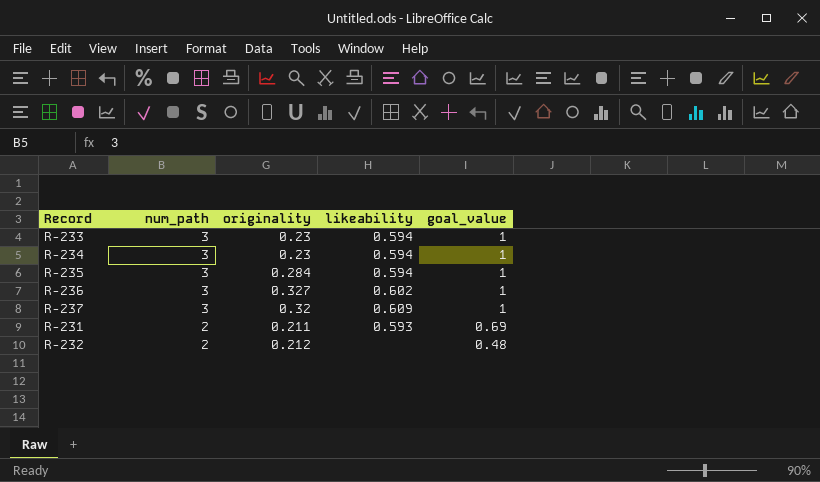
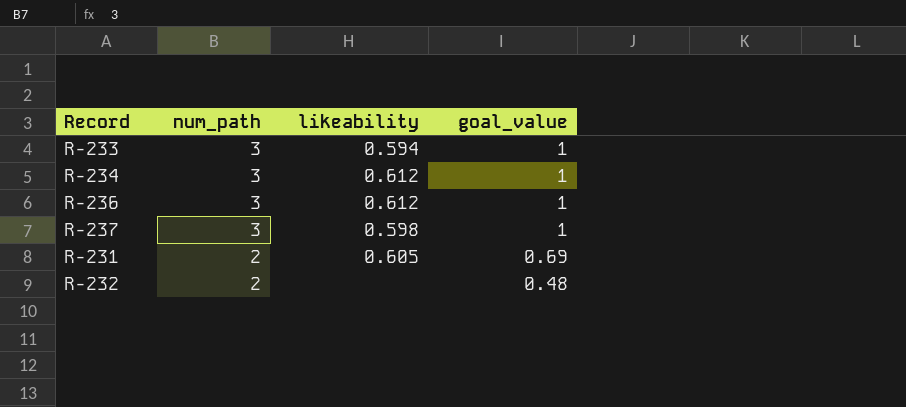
column originality | position: 3 -> none
row R-235: 3 | 0.284 | 0.594 | 1 -> none
R-234 | likeability: 0.594 -> 0.612
R-236 | likeability: 0.602 -> 0.612
R-237 | likeability: 0.609 -> 0.598
R-231 | likeability: 0.593 -> 0.605

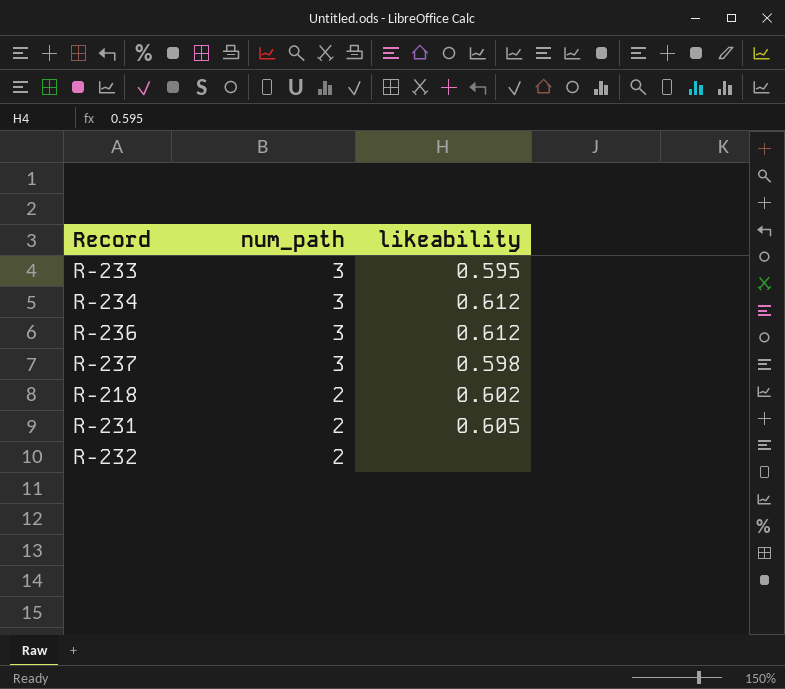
column goal_value | position: 4 -> none
R-233 | likeability: 0.594 -> 0.595
row R-218: none -> 2 | 0.602

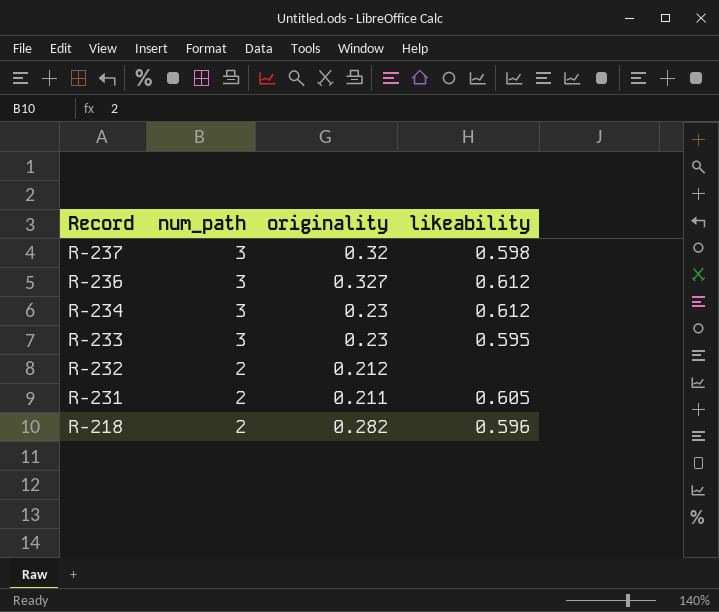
row order: num_path descending -> Record descending
column originality | position: none -> 3
R-218 | likeability: 0.602 -> 0.596

